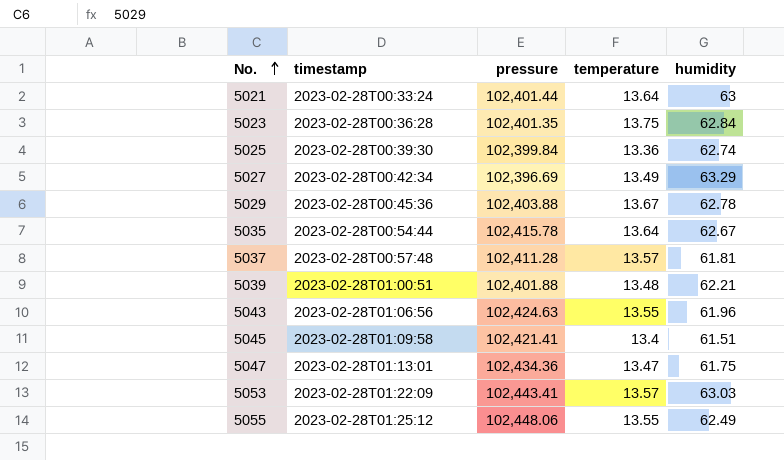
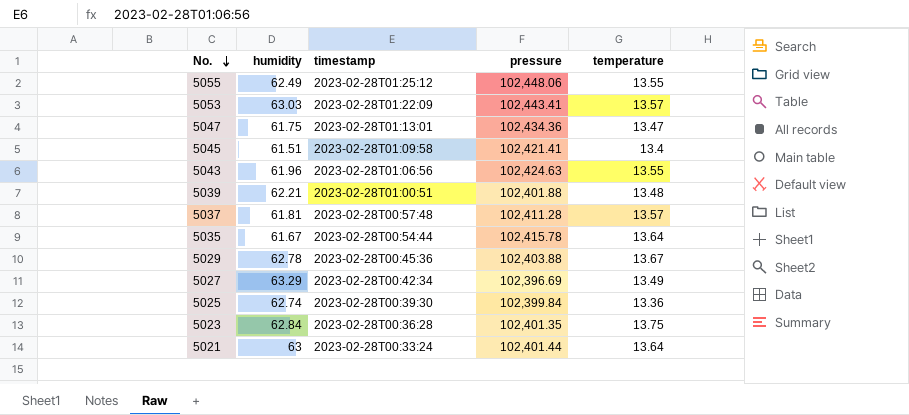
row order: No. ascending -> No. descending
column humidity | position: 5 -> 2
5035 | humidity: 62.67 -> 61.67

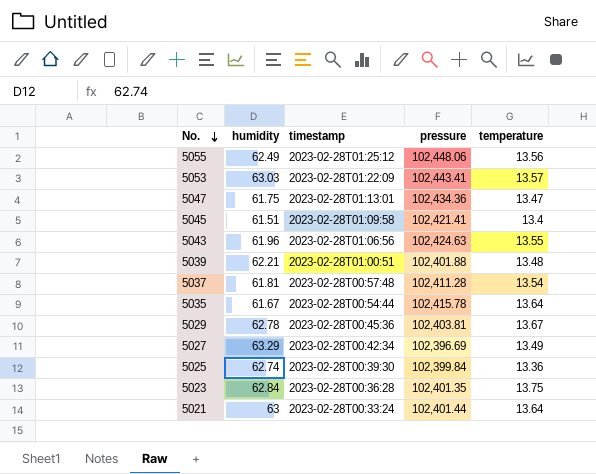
5055 | temperature: 13.55 -> 13.56
5037 | temperature: 13.57 -> 13.54
5029 | pressure: 102,403.88 -> 102,403.81

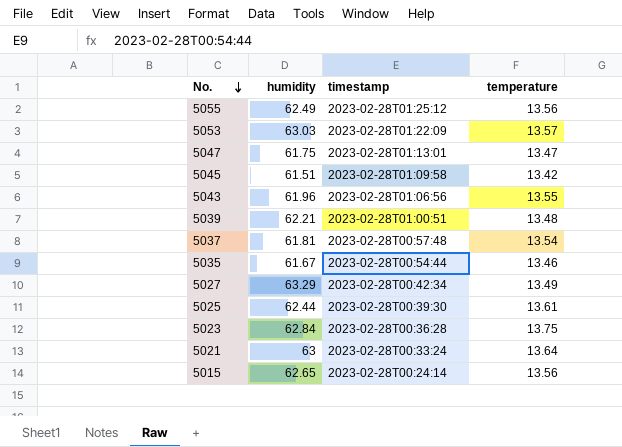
column pressure | position: 4 -> none
row 5029: 62.78 | 2023-02-28T00:45:36 | 102,403.81 | 13.67 -> none
5045 | temperature: 13.4 -> 13.42
5035 | temperature: 13.64 -> 13.46
5025 | humidity: 62.74 -> 62.44
5025 | temperature: 13.36 -> 13.61
row 5015: none -> 62.65 | 2023-02-28T00:24:14 | 13.56

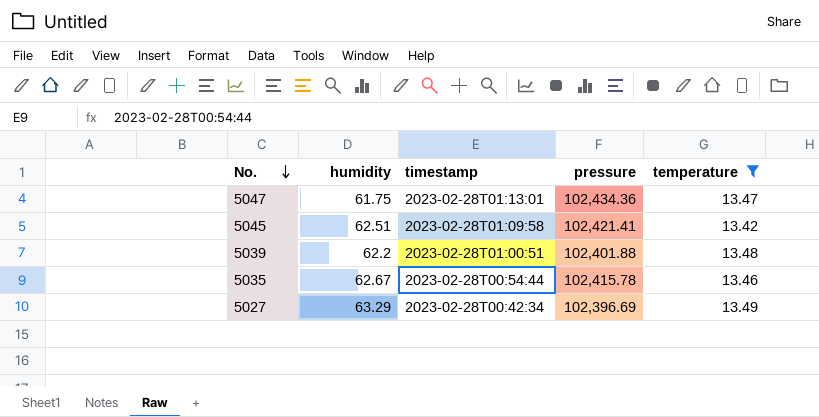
filter: none -> temperature <= 13.49
column pressure | position: none -> 4
5045 | humidity: 61.51 -> 62.51
5039 | humidity: 62.21 -> 62.2
5035 | humidity: 61.67 -> 62.67

